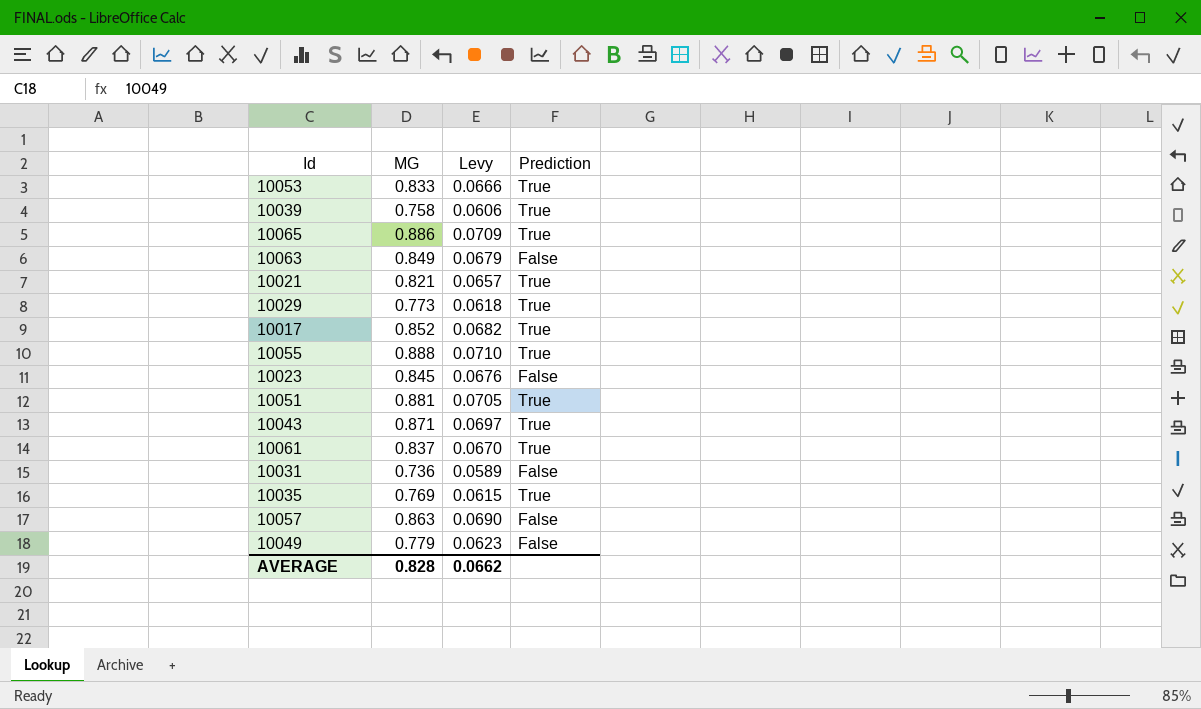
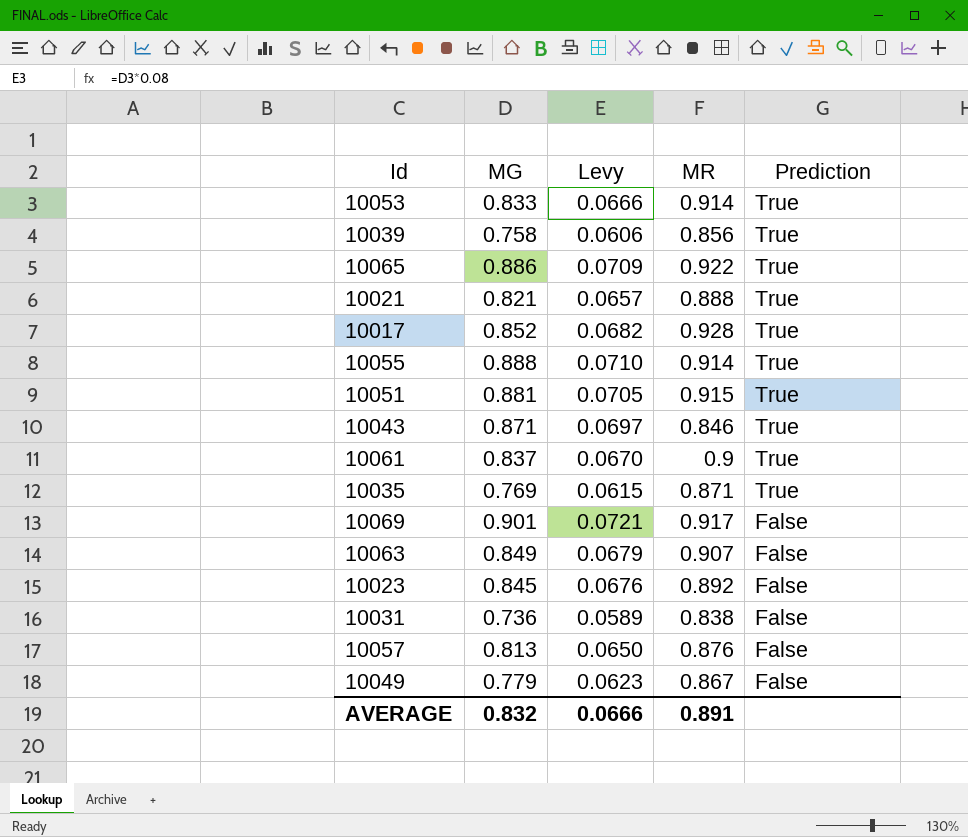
row order: none -> Prediction descending
column MR | position: none -> 4
row 10029: 0.773 | 0.0618 | True -> none
row 10069: none -> 0.901 | 0.0721 | 0.917 | False
10057 | MG: 0.863 -> 0.813
10057 | Levy: 0.0690 -> 0.0650
AVERAGE | MG: 0.828 -> 0.832
AVERAGE | Levy: 0.0662 -> 0.0666

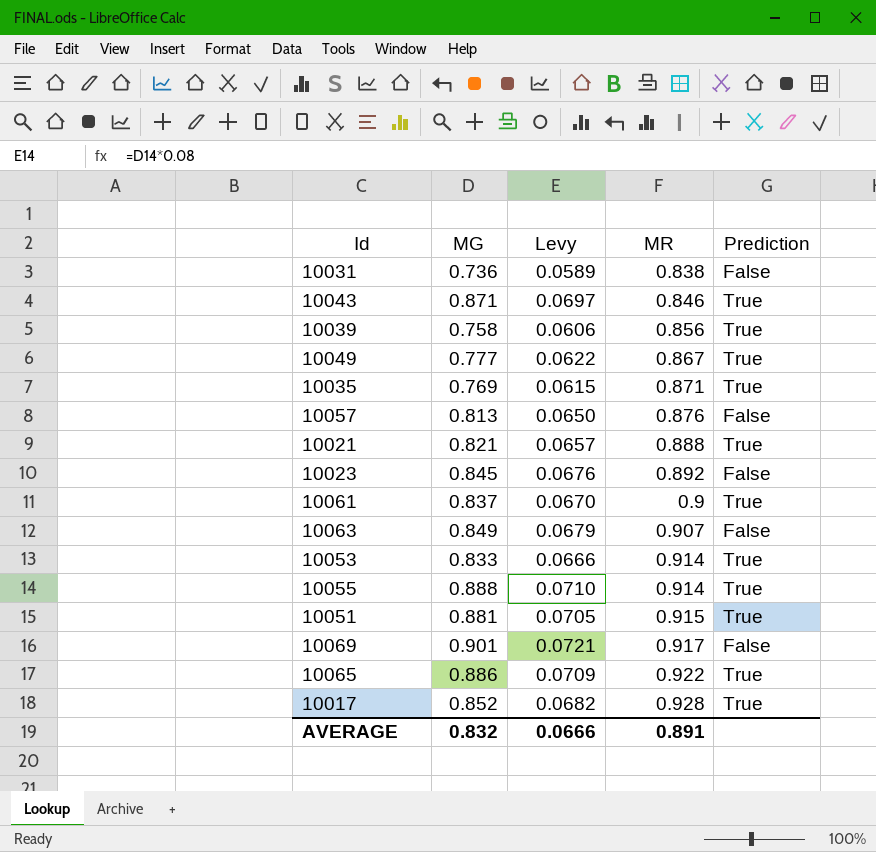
row order: Prediction descending -> MR ascending
10049 | MG: 0.779 -> 0.777
10049 | Levy: 0.0623 -> 0.0622
10049 | Prediction: False -> True

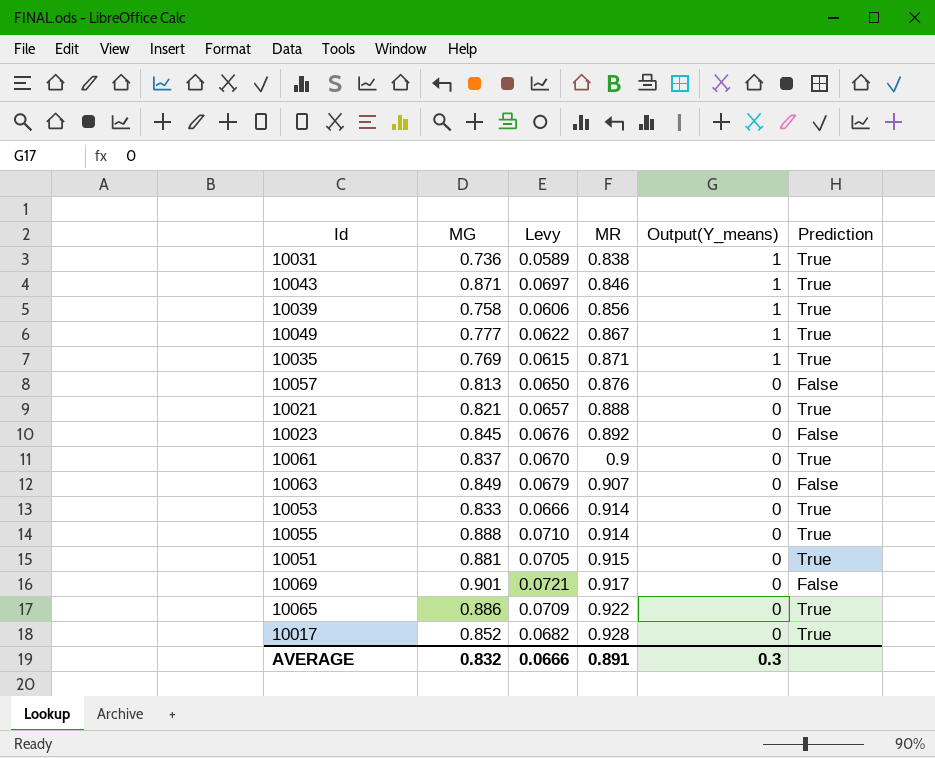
column Output(Y_means) | position: none -> 5
10031 | Prediction: False -> True

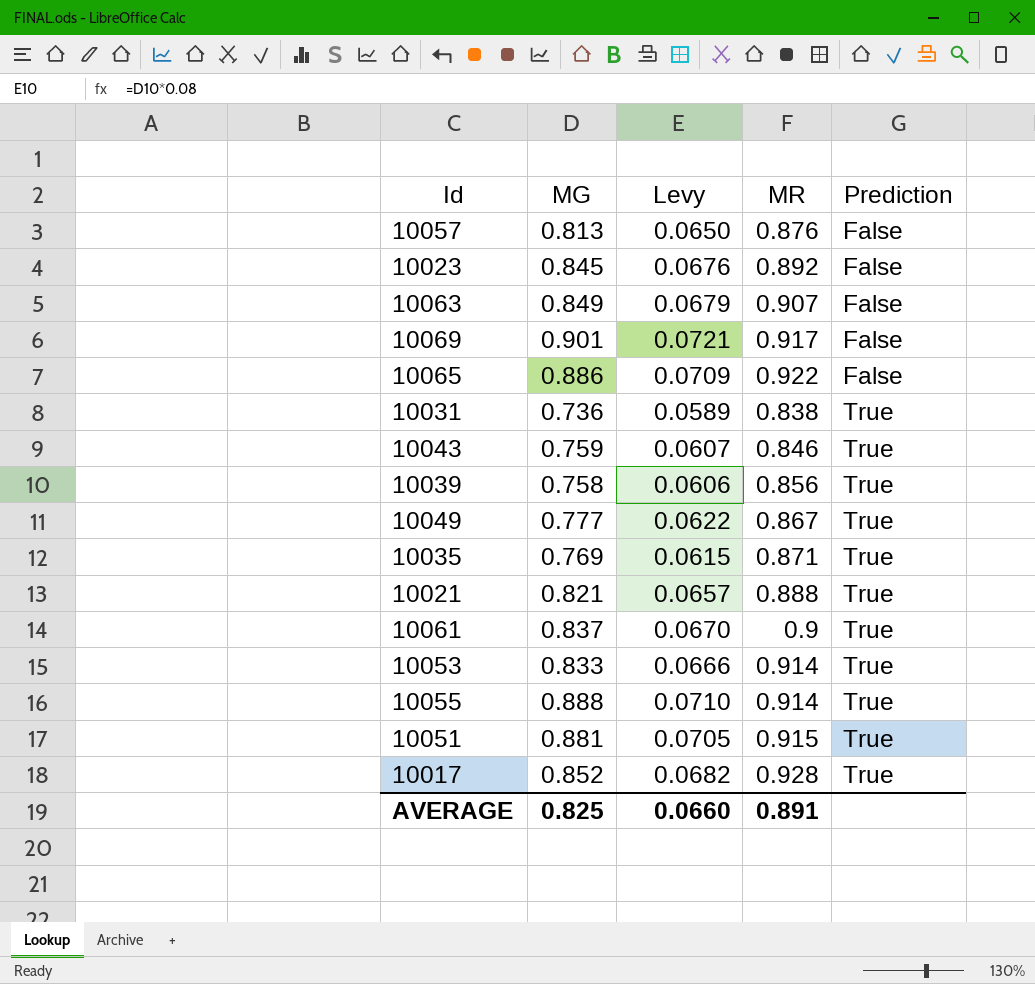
row order: MR ascending -> Prediction ascending
column Output(Y_means) | position: 5 -> none
10065 | Prediction: True -> False
10043 | MG: 0.871 -> 0.759
10043 | Levy: 0.0697 -> 0.0607
AVERAGE | MG: 0.832 -> 0.825
AVERAGE | Levy: 0.0666 -> 0.0660

